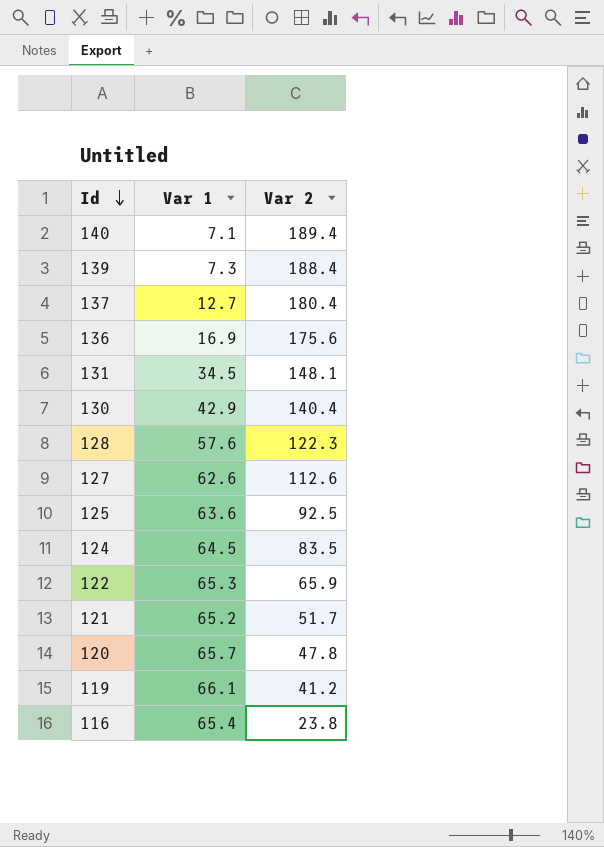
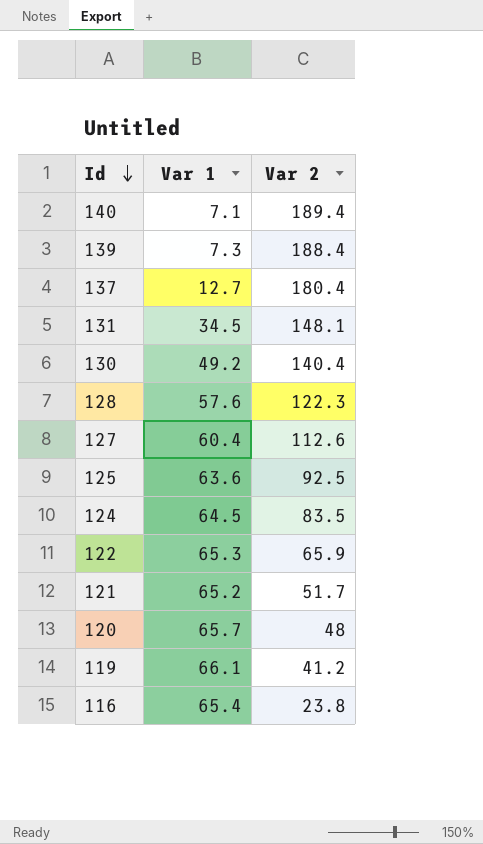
row 136: 16.9 | 175.6 -> none
130 | Var 1: 42.9 -> 49.2
127 | Var 1: 62.6 -> 60.4
120 | Var 2: 47.8 -> 48

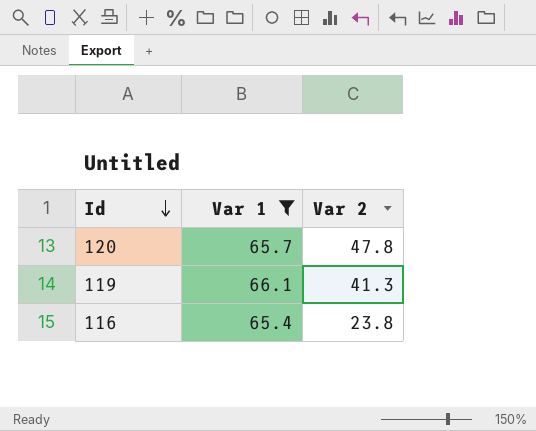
filter: none -> Var 1 >= 65.4
120 | Var 2: 48 -> 47.8
119 | Var 2: 41.2 -> 41.3

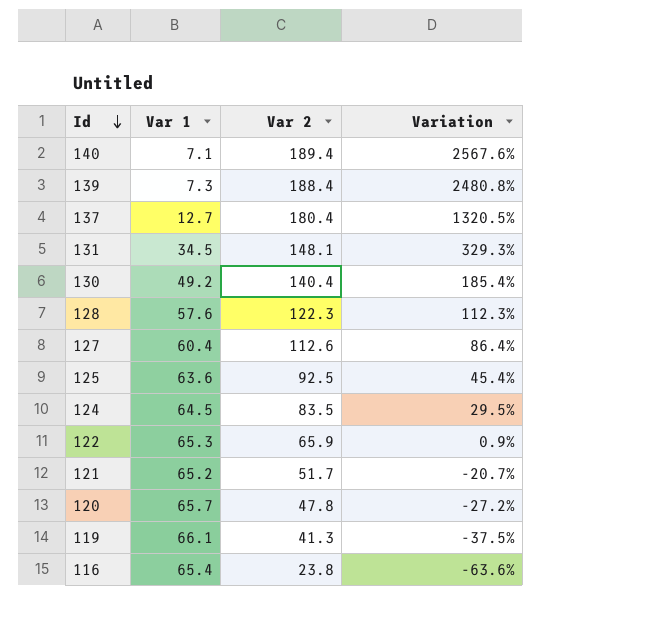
filter: Var 1 >= 65.4 -> none
column Variation | formula: none -> ([Var 2] - [Var 1]) / [Var 1]

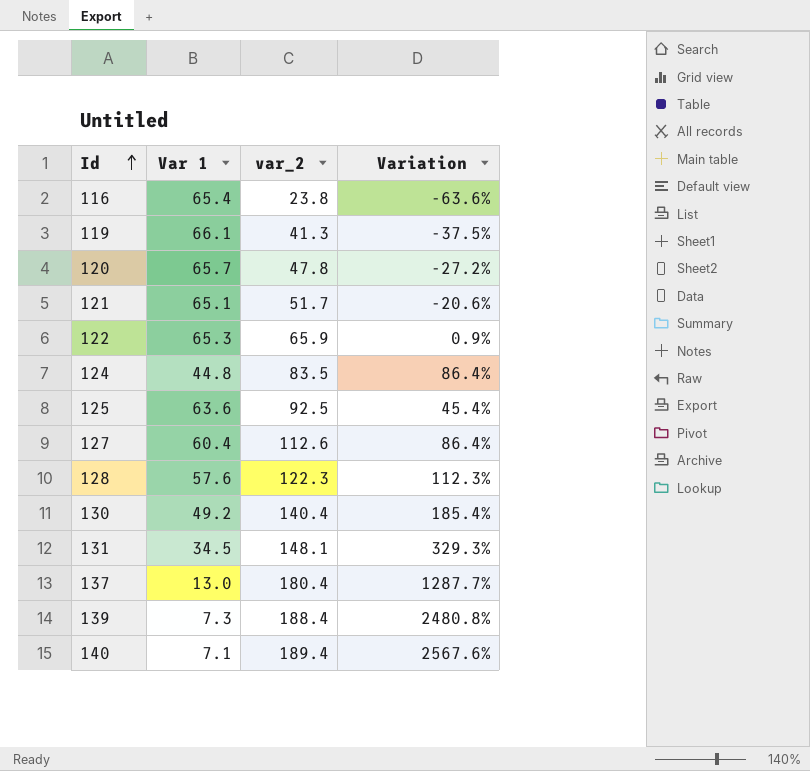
row order: Id descending -> Id ascending
column name: Var 2 -> var_2
121 | Var 1: 65.2 -> 65.1
121 | Variation: -20.7% -> -20.6%
124 | Var 1: 64.5 -> 44.8
124 | Variation: 29.5% -> 86.4%
137 | Var 1: 12.7 -> 13.0
137 | Variation: 1320.5% -> 1287.7%

